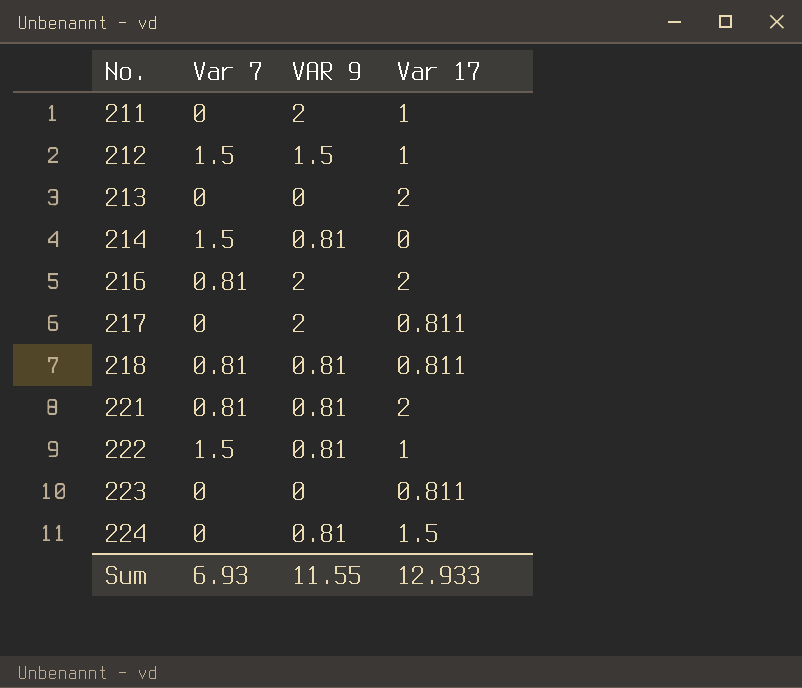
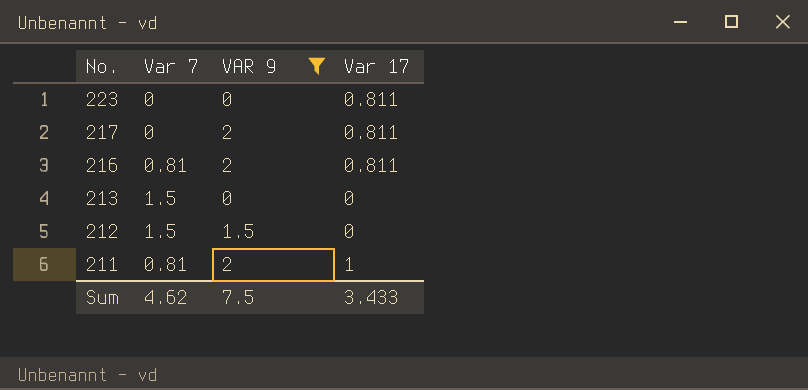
filter: none -> VAR 9 != 0.81
row order: No. ascending -> No. descending
216 | Var 17: 2 -> 0.811
213 | Var 7: 0 -> 1.5
213 | Var 17: 2 -> 0
212 | Var 17: 1 -> 0
211 | Var 7: 0 -> 0.81
Sum | Var 7: 6.93 -> 4.62
Sum | VAR 9: 11.55 -> 7.5
Sum | Var 17: 12.933 -> 3.433

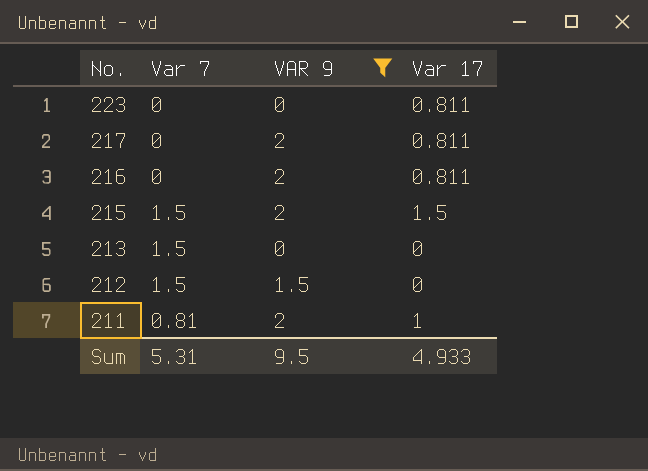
216 | Var 7: 0.81 -> 0
row 215: none -> 1.5 | 2 | 1.5
Sum | Var 7: 4.62 -> 5.31
Sum | VAR 9: 7.5 -> 9.5
Sum | Var 17: 3.433 -> 4.933

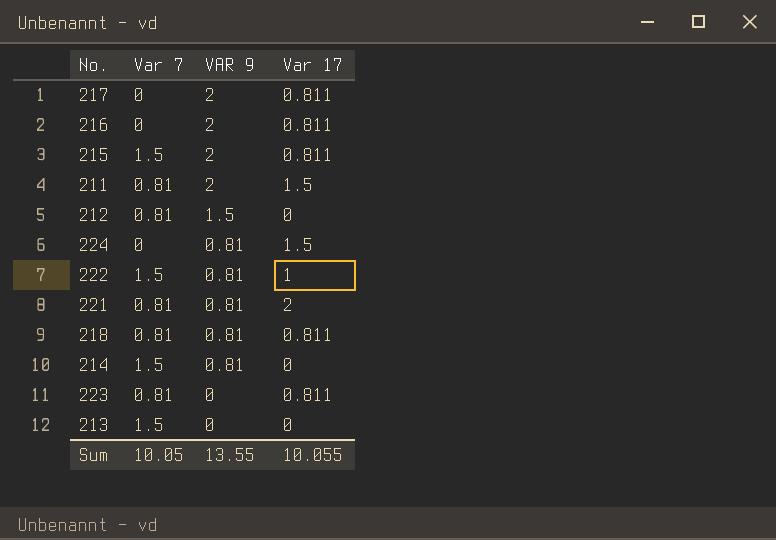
filter: VAR 9 != 0.81 -> none
row order: No. descending -> VAR 9 descending
215 | Var 17: 1.5 -> 0.811
211 | Var 17: 1 -> 1.5
212 | Var 7: 1.5 -> 0.81
223 | Var 7: 0 -> 0.81
Sum | Var 7: 5.31 -> 10.05
Sum | VAR 9: 9.5 -> 13.55
Sum | Var 17: 4.933 -> 10.055

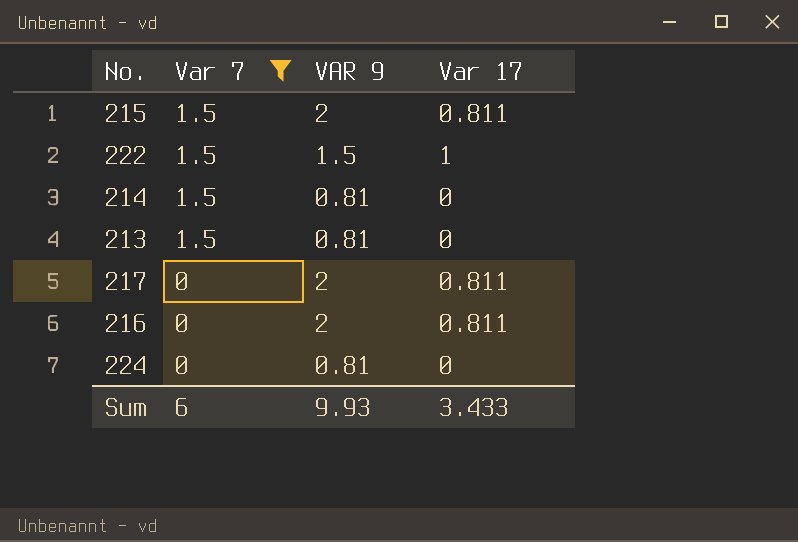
filter: none -> Var 7 != 0.81
row order: VAR 9 descending -> Var 7 descending
222 | VAR 9: 0.81 -> 1.5
213 | VAR 9: 0 -> 0.81
224 | Var 17: 1.5 -> 0
Sum | Var 7: 10.05 -> 6
Sum | VAR 9: 13.55 -> 9.93
Sum | Var 17: 10.055 -> 3.433

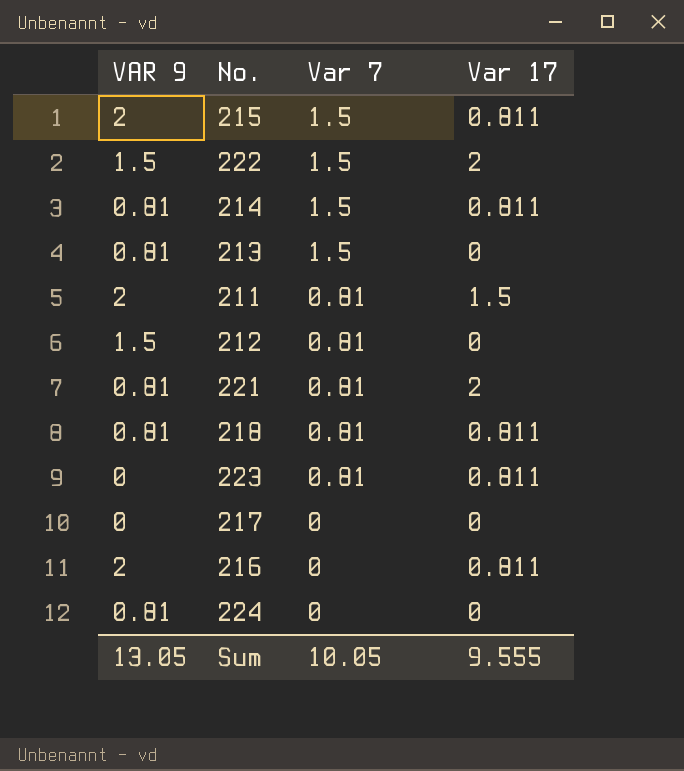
filter: Var 7 != 0.81 -> none
column VAR 9 | position: 3 -> 1
222 | Var 17: 1 -> 2
214 | Var 17: 0 -> 0.811
217 | VAR 9: 2 -> 0
217 | Var 17: 0.811 -> 0
Sum | VAR 9: 9.93 -> 13.05
Sum | Var 7: 6 -> 10.05
Sum | Var 17: 3.433 -> 9.555

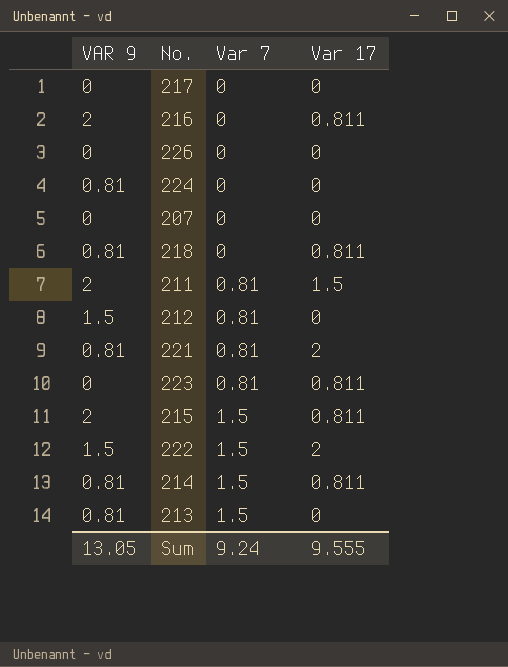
row order: Var 7 descending -> Var 7 ascending
row 226: none -> 0 | 0 | 0
row 207: none -> 0 | 0 | 0
218 | Var 7: 0.81 -> 0
Sum | Var 7: 10.05 -> 9.24

